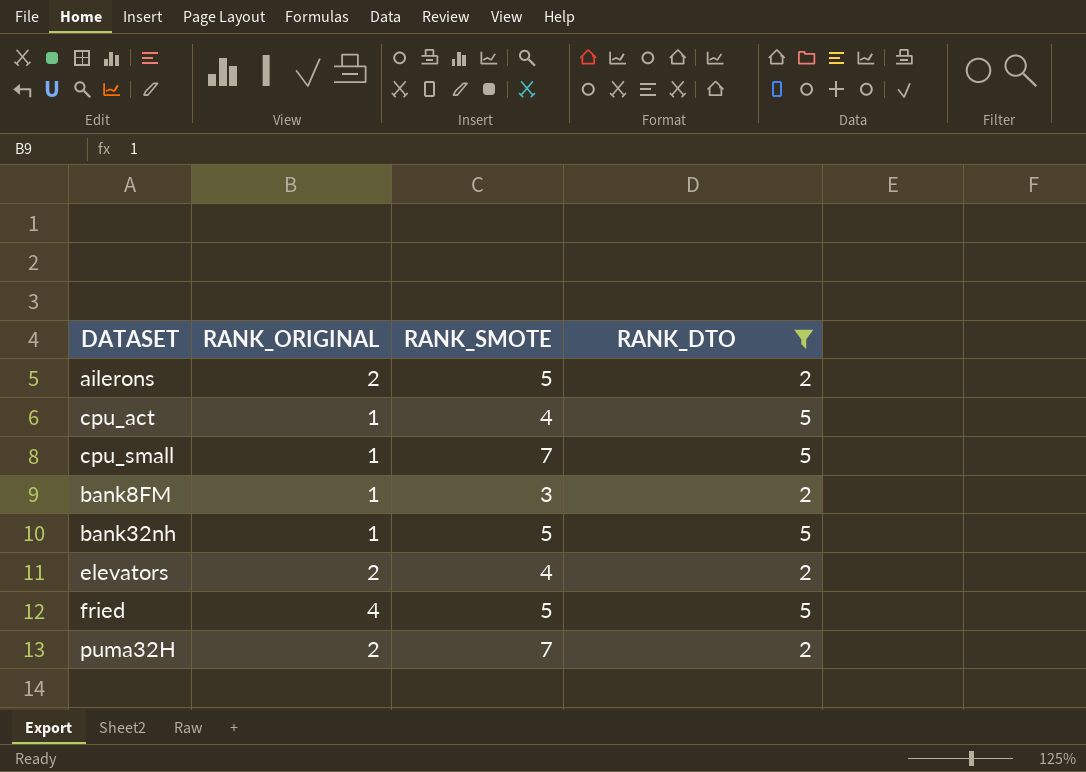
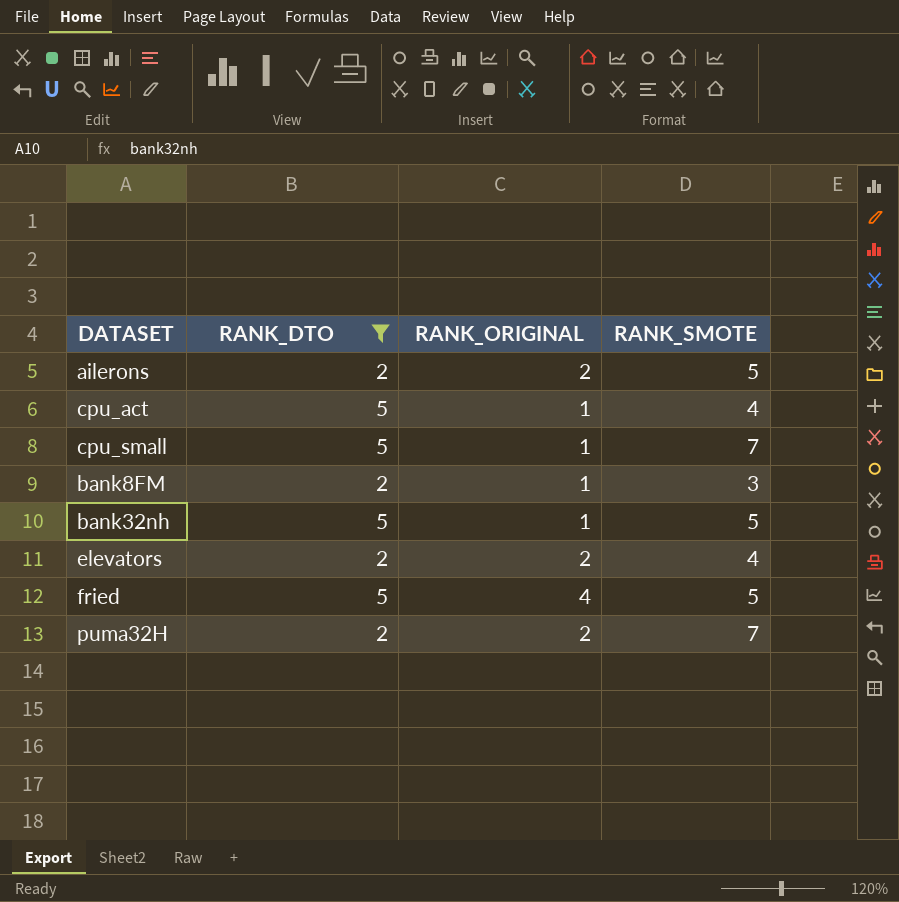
column RANK_DTO | position: 4 -> 2

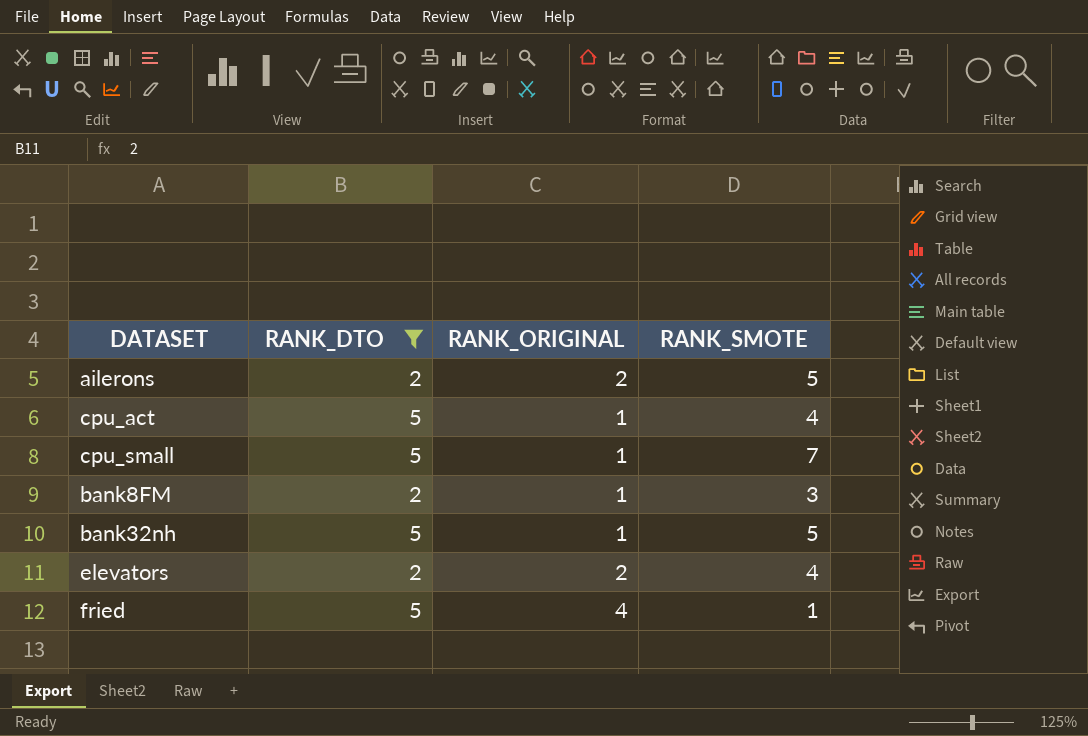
row puma32H: 2 | 2 | 7 -> none
fried | RANK_SMOTE: 5 -> 1

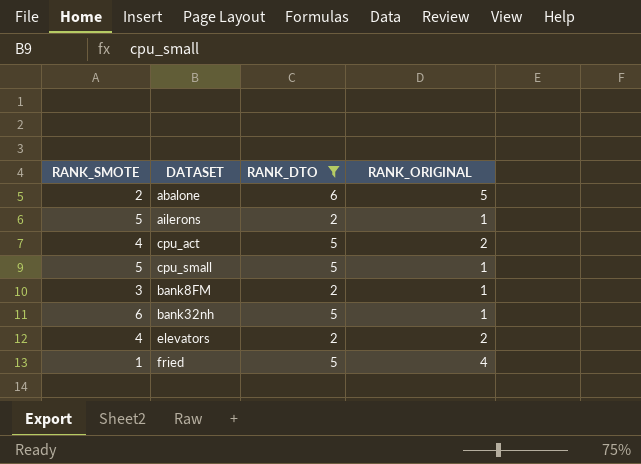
column RANK_SMOTE | position: 4 -> 1
row abalone: none -> 2 | 6 | 5
ailerons | RANK_ORIGINAL: 2 -> 1
cpu_act | RANK_ORIGINAL: 1 -> 2
cpu_small | RANK_SMOTE: 7 -> 5
bank32nh | RANK_SMOTE: 5 -> 6

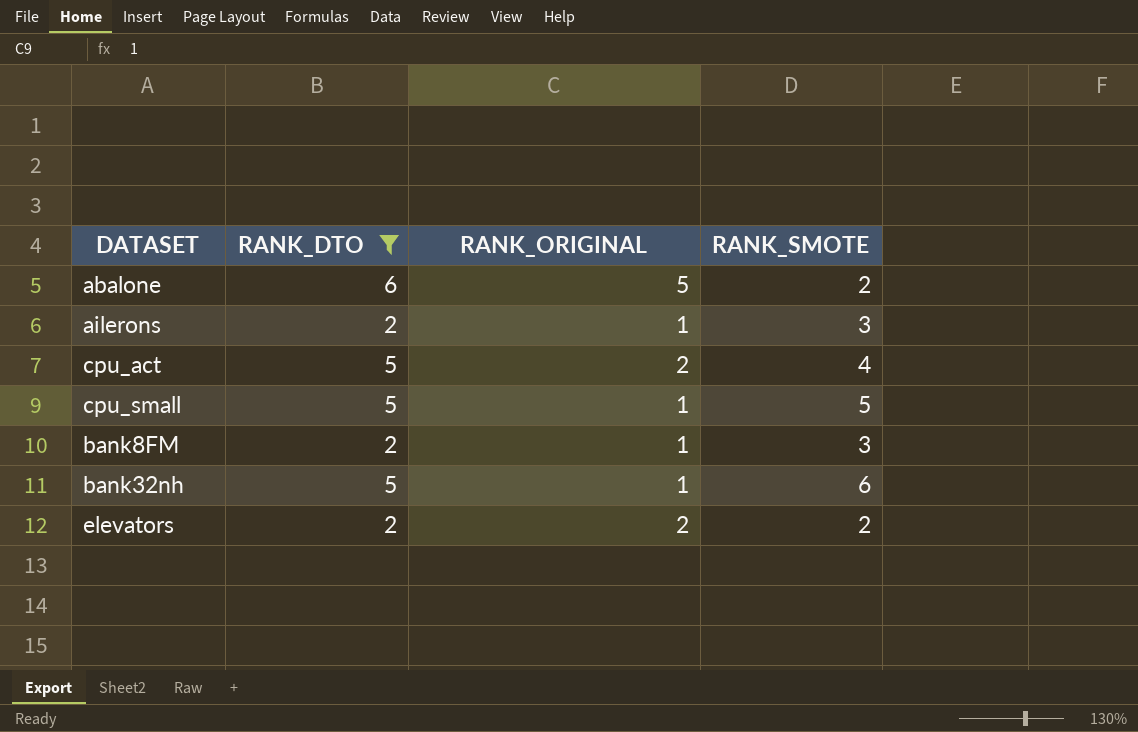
column RANK_SMOTE | position: 1 -> 4
row fried: 1 | 5 | 4 -> none
ailerons | RANK_SMOTE: 5 -> 3
elevators | RANK_SMOTE: 4 -> 2

